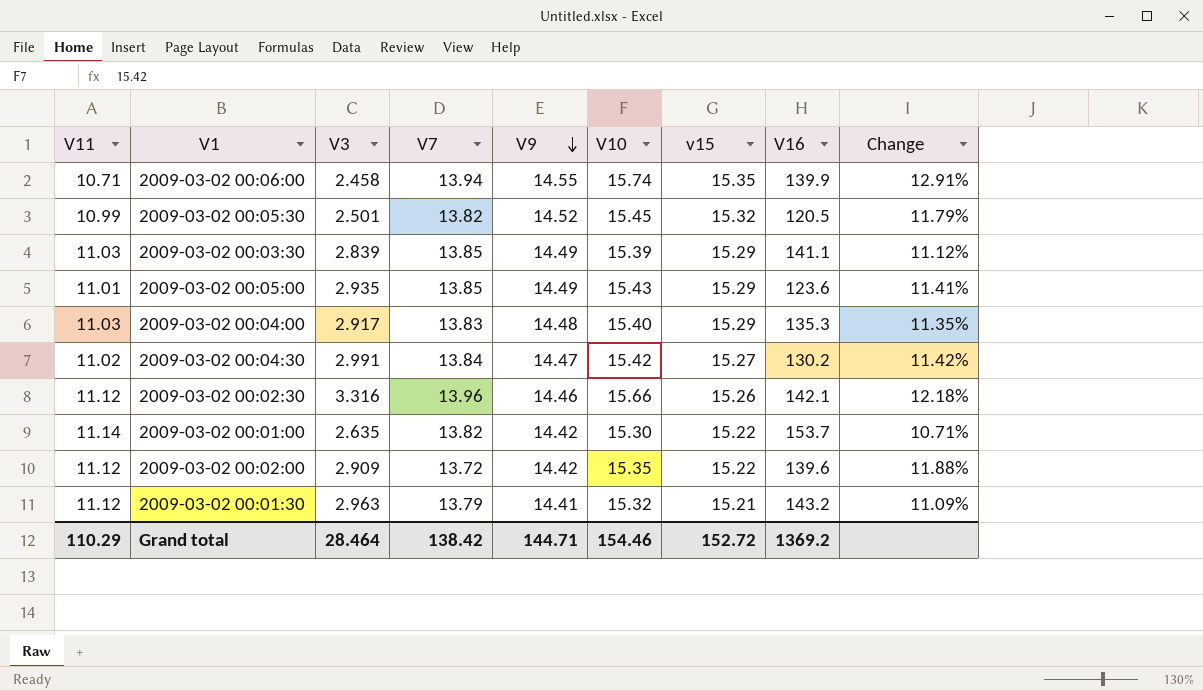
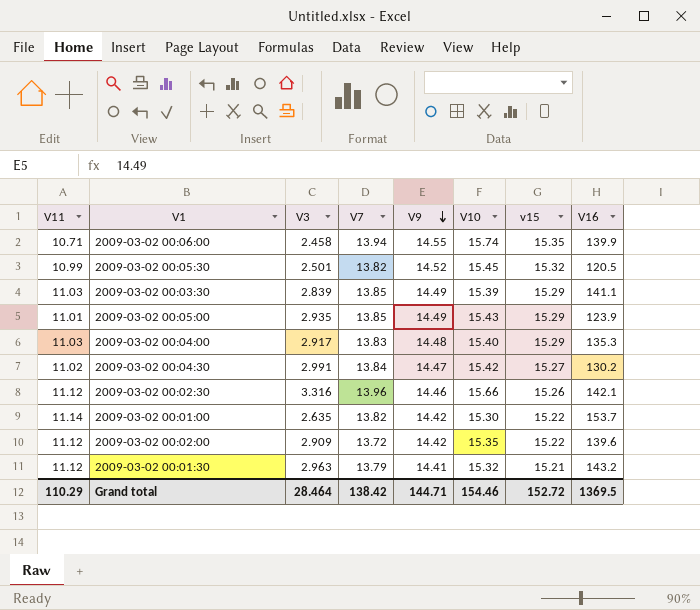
column Change | formula: ([V10] - [V7]) / [V7] -> none
2009-03-02 00:05:00 | V16: 123.6 -> 123.9
Grand total | V16: 1369.2 -> 1369.5

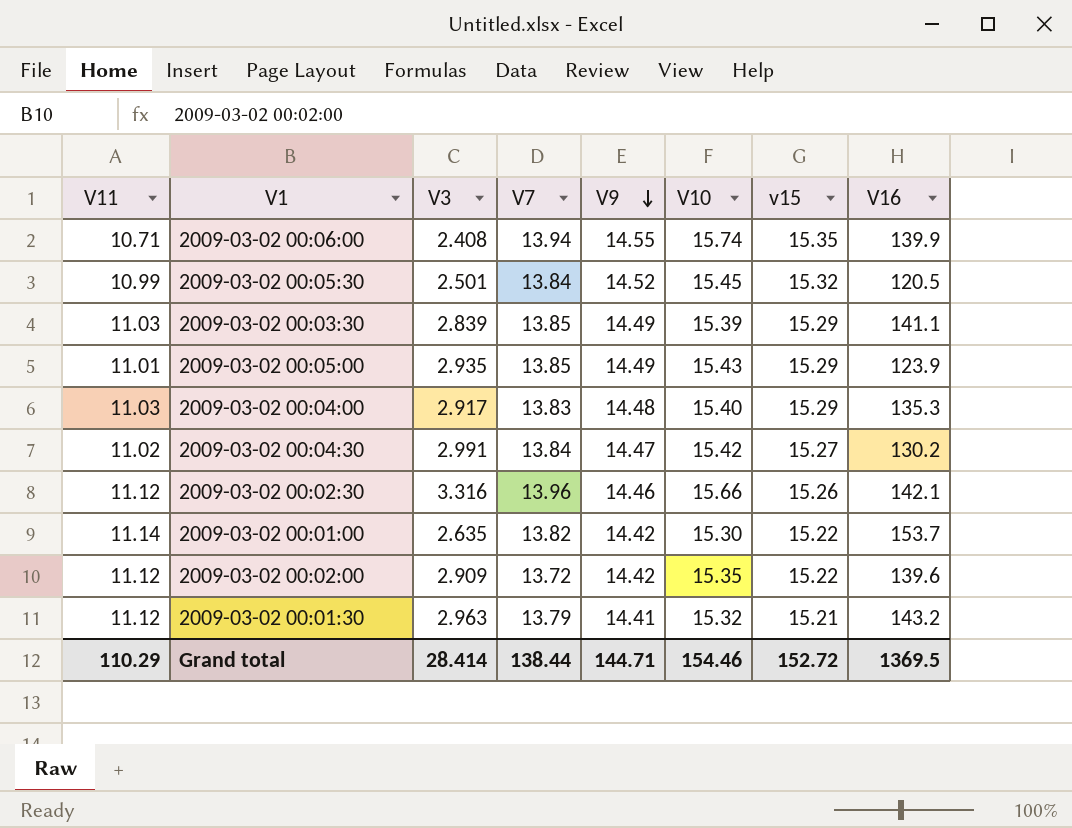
2009-03-02 00:06:00 | V3: 2.458 -> 2.408
2009-03-02 00:05:30 | V7: 13.82 -> 13.84
Grand total | V3: 28.464 -> 28.414
Grand total | V7: 138.42 -> 138.44

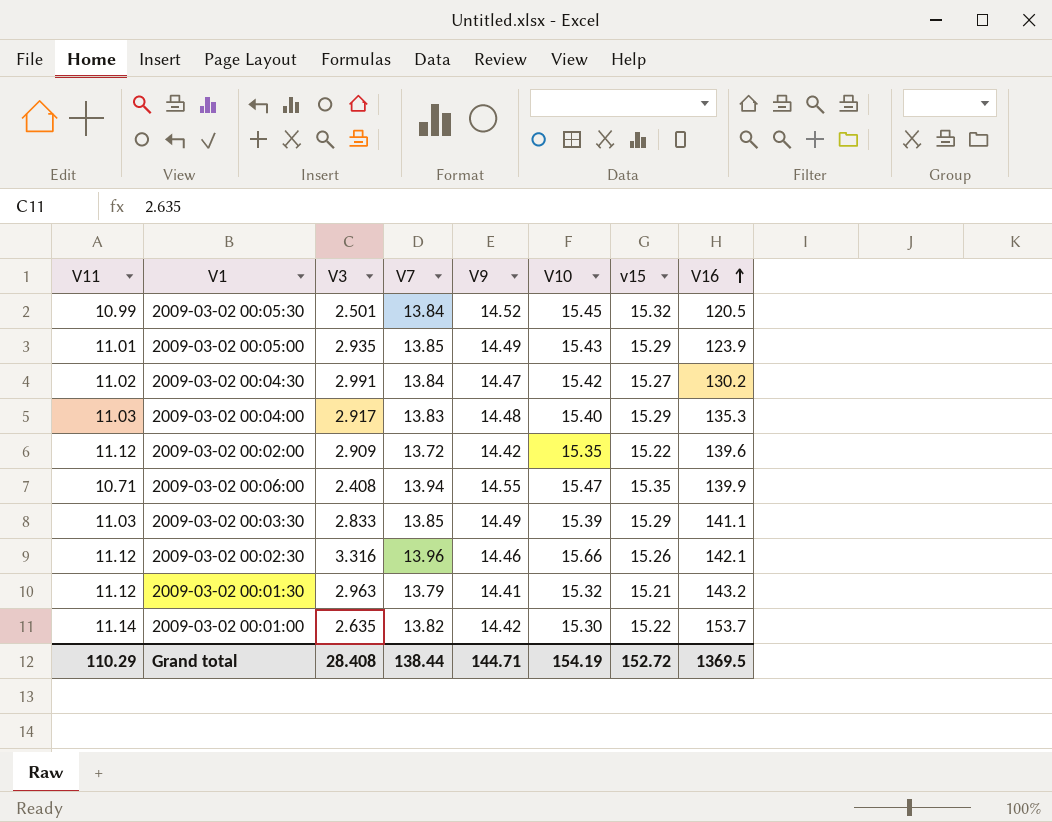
row order: V9 descending -> V16 ascending
2009-03-02 00:06:00 | V10: 15.74 -> 15.47
2009-03-02 00:03:30 | V3: 2.839 -> 2.833
Grand total | V3: 28.414 -> 28.408
Grand total | V10: 154.46 -> 154.19

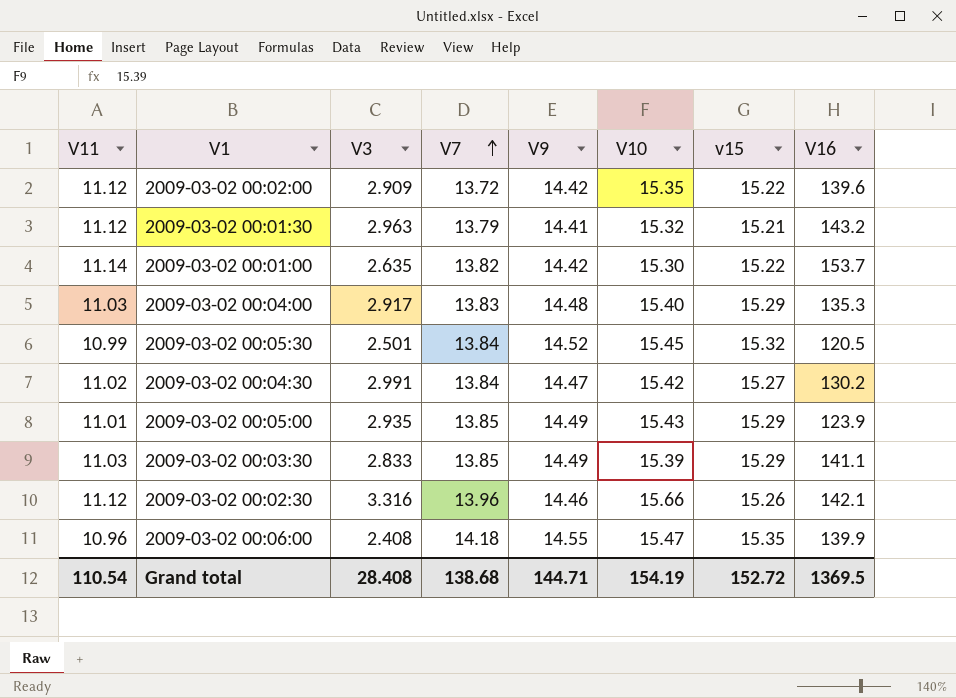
row order: V16 ascending -> V7 ascending
2009-03-02 00:06:00 | V11: 10.71 -> 10.96
2009-03-02 00:06:00 | V7: 13.94 -> 14.18
Grand total | V11: 110.29 -> 110.54
Grand total | V7: 138.44 -> 138.68

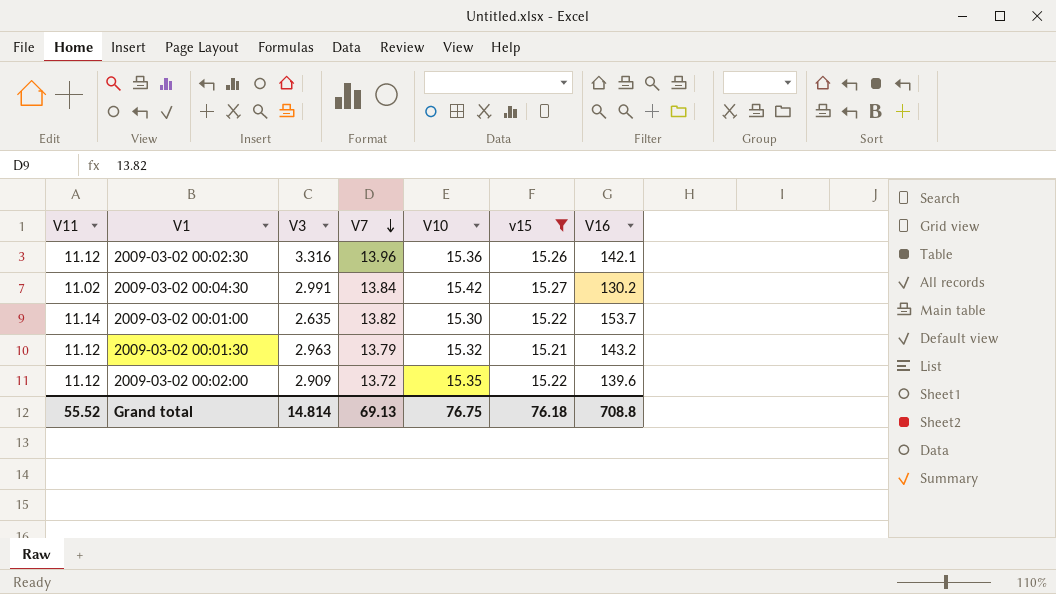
filter: none -> v15 <= 15.27
row order: V7 ascending -> V7 descending
column V9 | position: 5 -> none
2009-03-02 00:02:30 | V10: 15.66 -> 15.36
Grand total | V11: 110.54 -> 55.52
Grand total | V3: 28.408 -> 14.814
Grand total | V7: 138.68 -> 69.13
Grand total | V10: 154.19 -> 76.75
Grand total | v15: 152.72 -> 76.18
Grand total | V16: 1369.5 -> 708.8

